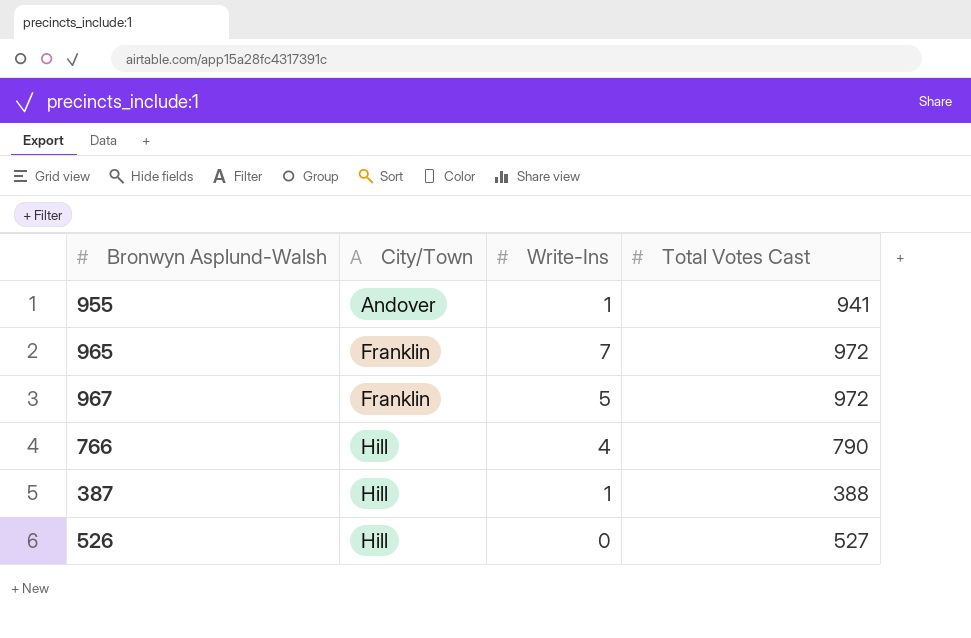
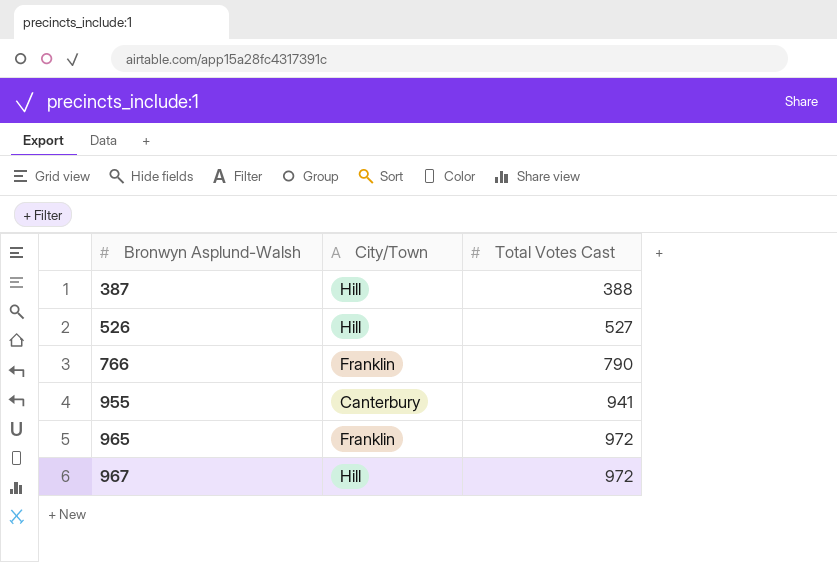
row order: City/Town ascending -> Bronwyn Asplund-Walsh ascending
column Write-Ins | position: 3 -> none
766 | City/Town: Hill -> Franklin
955 | City/Town: Andover -> Canterbury
967 | City/Town: Franklin -> Hill

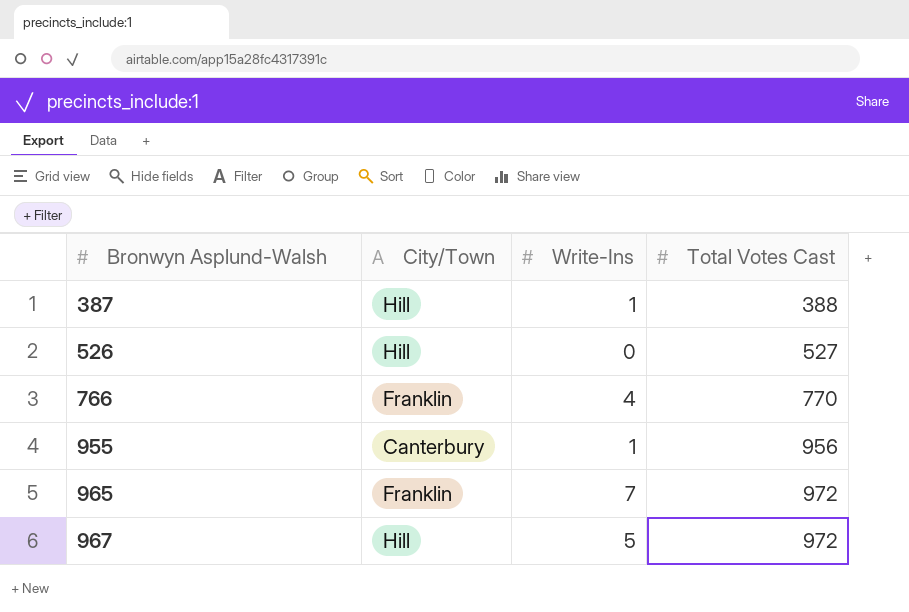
column Write-Ins | position: none -> 3
766 | Total Votes Cast: 790 -> 770
955 | Total Votes Cast: 941 -> 956

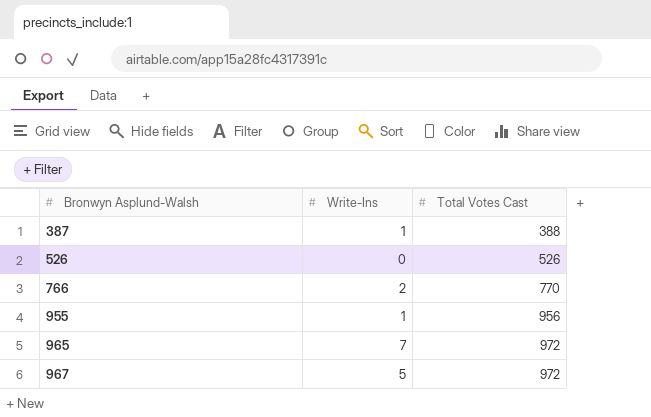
column City/Town | position: 2 -> none
526 | Total Votes Cast: 527 -> 526
766 | Write-Ins: 4 -> 2

